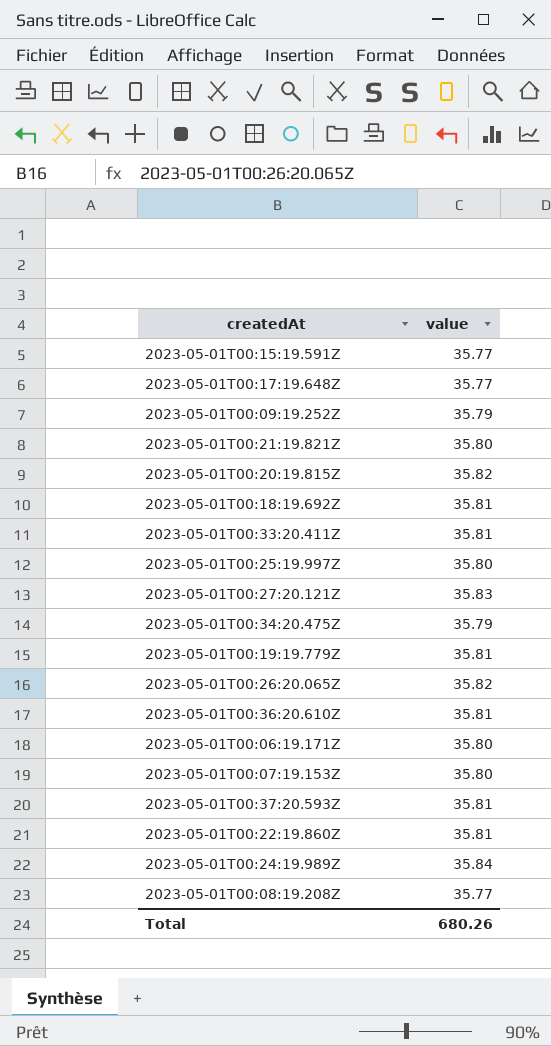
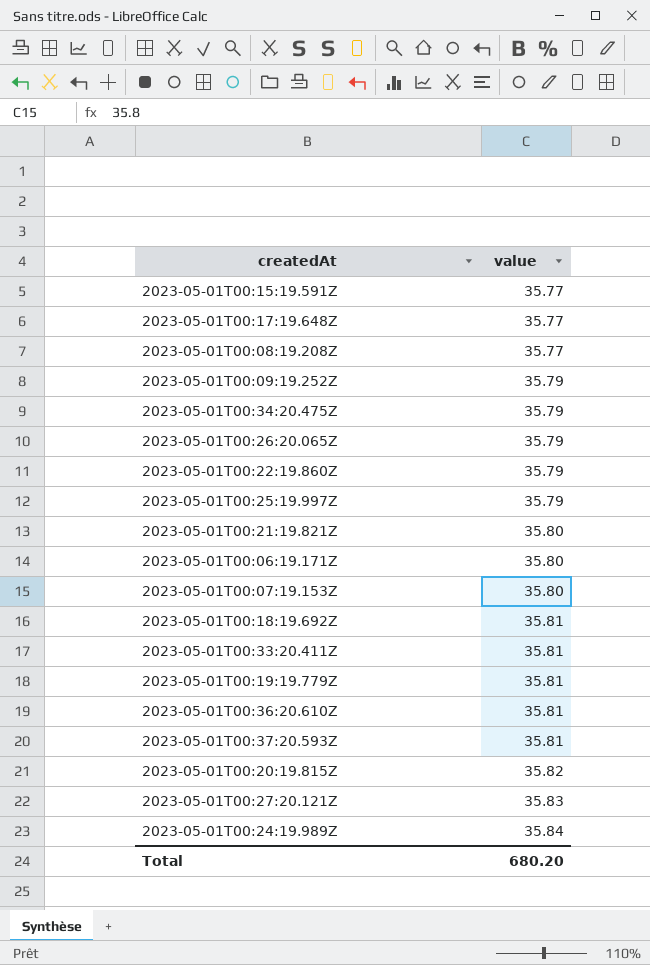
row order: none -> value ascending
2023-05-01T00:26:20.065Z | value: 35.82 -> 35.79
2023-05-01T00:22:19.860Z | value: 35.81 -> 35.79
2023-05-01T00:25:19.997Z | value: 35.80 -> 35.79
Total | value: 680.26 -> 680.20

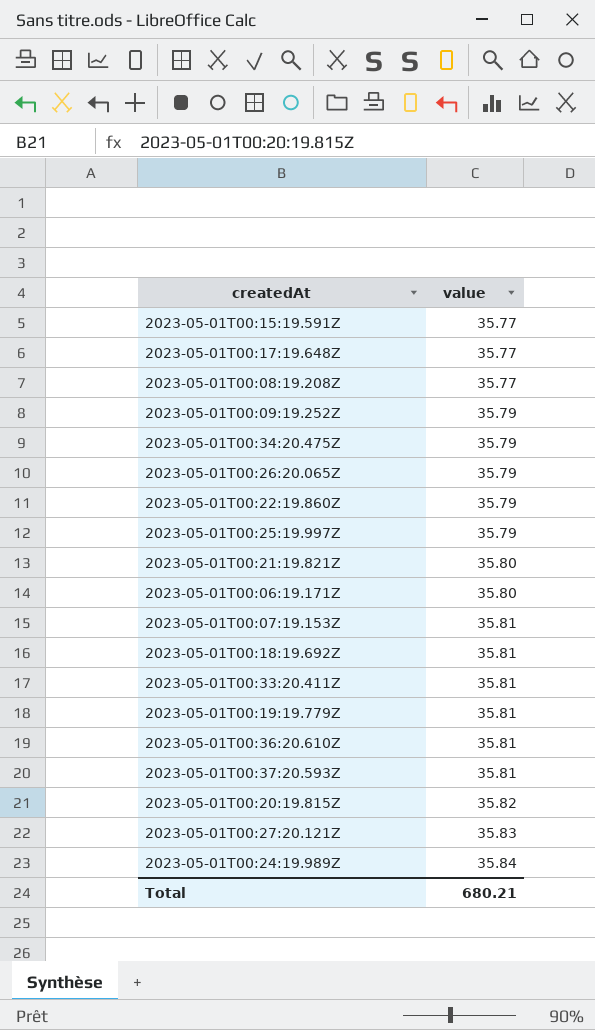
2023-05-01T00:07:19.153Z | value: 35.80 -> 35.81
Total | value: 680.20 -> 680.21

